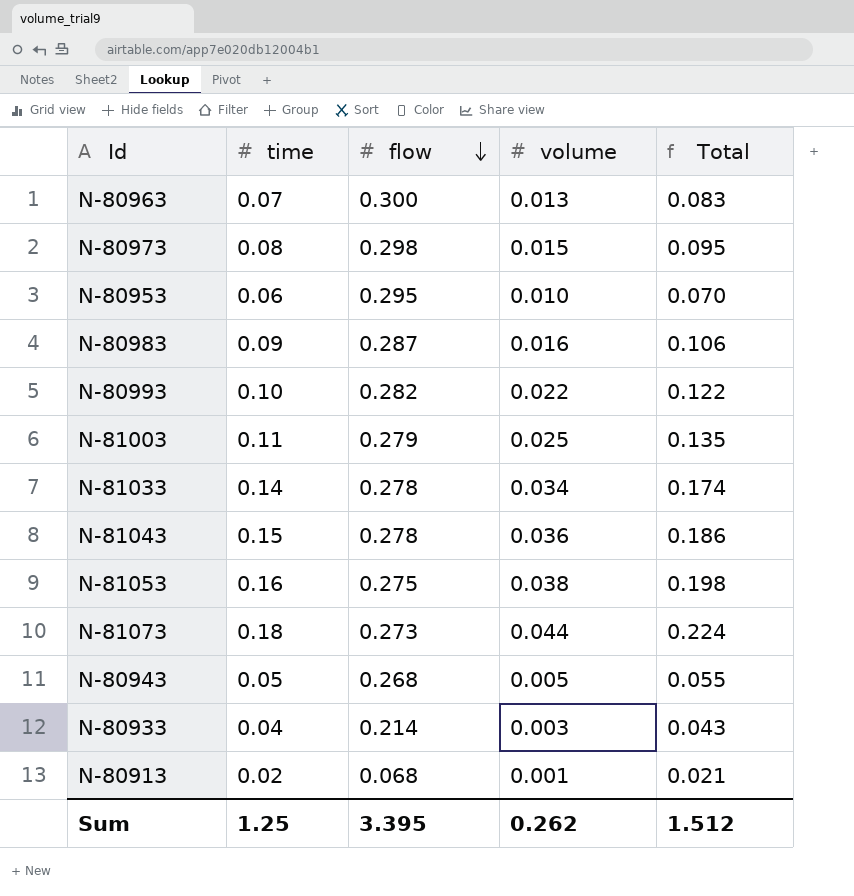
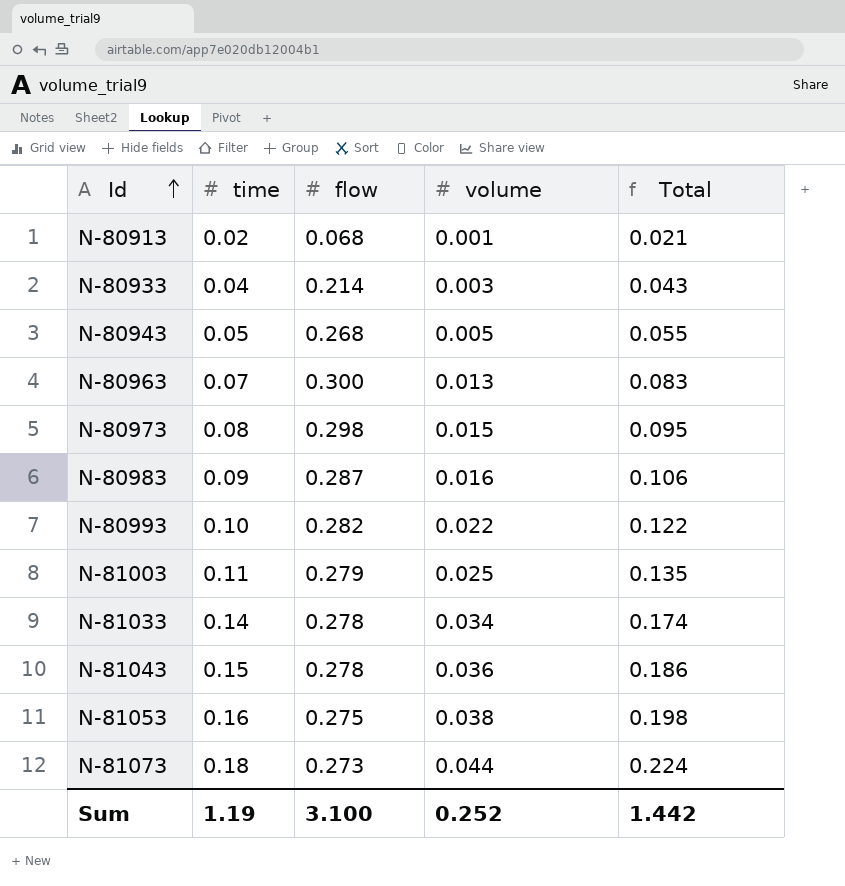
row order: flow descending -> Id ascending
row N-80953: 0.06 | 0.295 | 0.010 | 0.070 -> none
Sum | time: 1.25 -> 1.19
Sum | flow: 3.395 -> 3.100
Sum | volume: 0.262 -> 0.252
Sum | Total: 1.512 -> 1.442

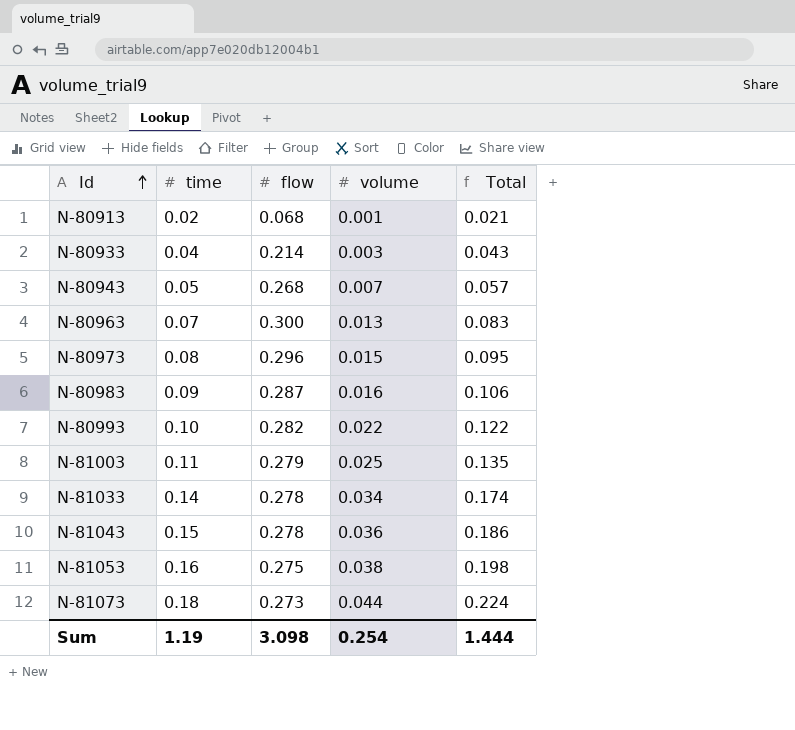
N-80943 | volume: 0.005 -> 0.007
N-80943 | Total: 0.055 -> 0.057
N-80973 | flow: 0.298 -> 0.296
Sum | flow: 3.100 -> 3.098
Sum | volume: 0.252 -> 0.254
Sum | Total: 1.442 -> 1.444

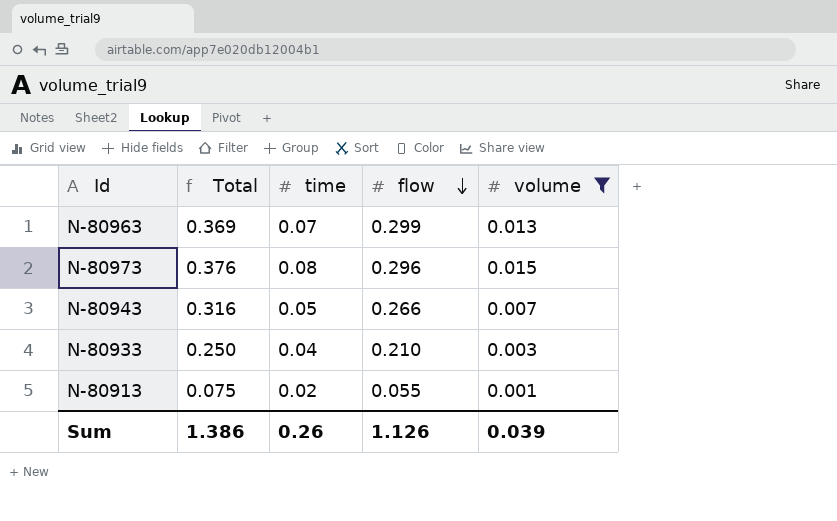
filter: none -> volume <= 0.015
row order: Id ascending -> flow descending
column Total | formula: [time] + [volume] -> [time] + [flow]
column Total | position: 5 -> 2
N-80963 | flow: 0.300 -> 0.299
N-80943 | flow: 0.268 -> 0.266
N-80933 | flow: 0.214 -> 0.210
N-80913 | flow: 0.068 -> 0.055
Sum | Total: 1.444 -> 1.386
Sum | time: 1.19 -> 0.26
Sum | flow: 3.098 -> 1.126
Sum | volume: 0.254 -> 0.039

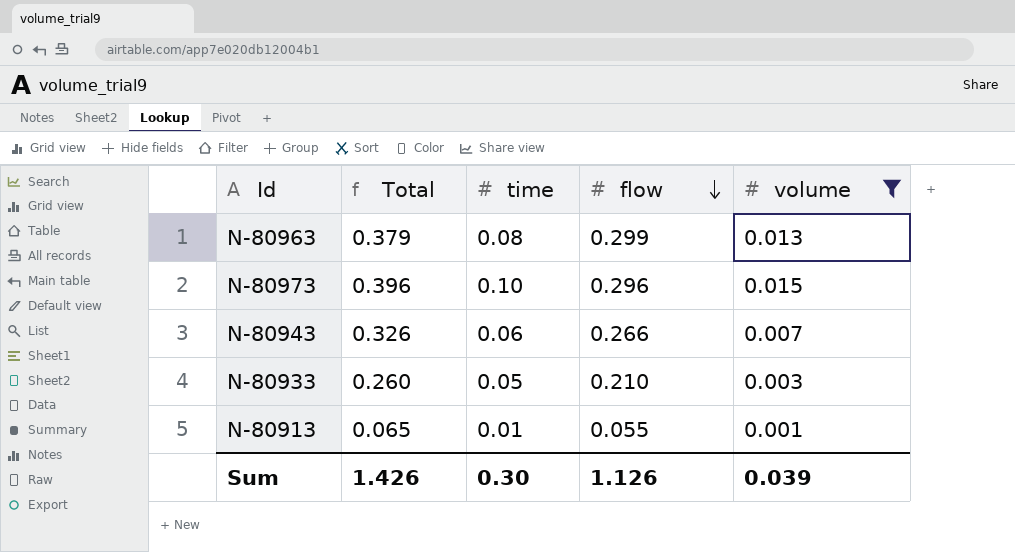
N-80963 | Total: 0.369 -> 0.379
N-80963 | time: 0.07 -> 0.08
N-80973 | Total: 0.376 -> 0.396
N-80973 | time: 0.08 -> 0.10
N-80943 | Total: 0.316 -> 0.326
N-80943 | time: 0.05 -> 0.06
N-80933 | Total: 0.250 -> 0.260
N-80933 | time: 0.04 -> 0.05
N-80913 | Total: 0.075 -> 0.065
N-80913 | time: 0.02 -> 0.01
Sum | Total: 1.386 -> 1.426
Sum | time: 0.26 -> 0.30

